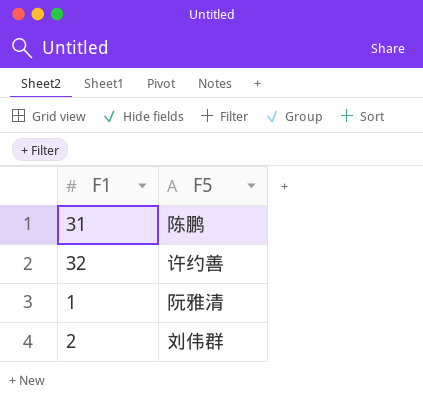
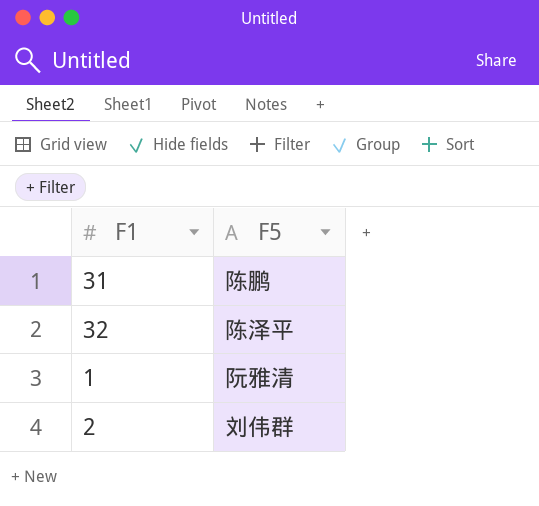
32 | F5: 许约善 -> 陈泽平

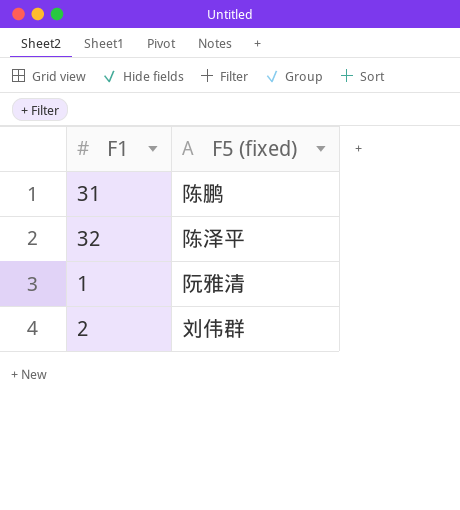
column name: F5 -> F5 (fixed)

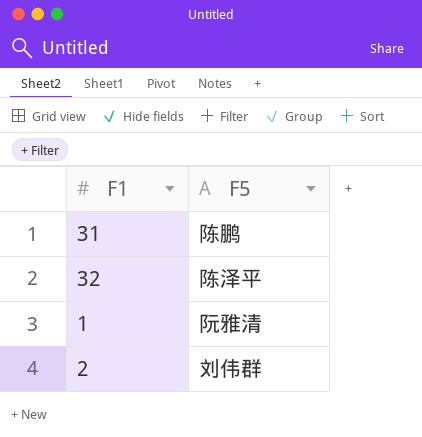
column name: F5 (fixed) -> F5

